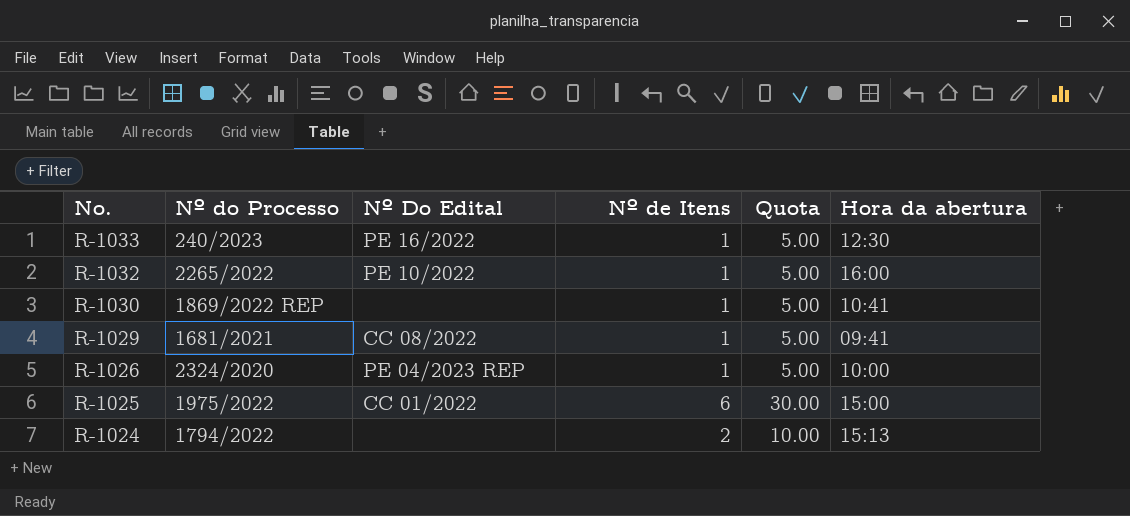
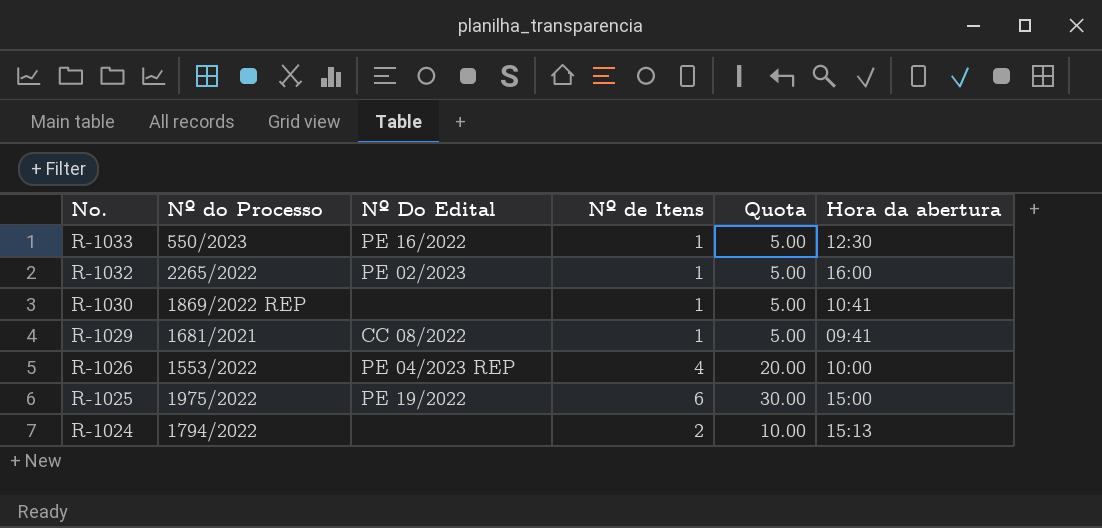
R-1033 | Nº do Processo: 240/2023 -> 550/2023
R-1032 | Nº Do Edital: PE 10/2022 -> PE 02/2023
R-1026 | Nº do Processo: 2324/2020 -> 1553/2022
R-1026 | Nº de Itens: 1 -> 4
R-1026 | Quota: 5.00 -> 20.00
R-1025 | Nº Do Edital: CC 01/2022 -> PE 19/2022

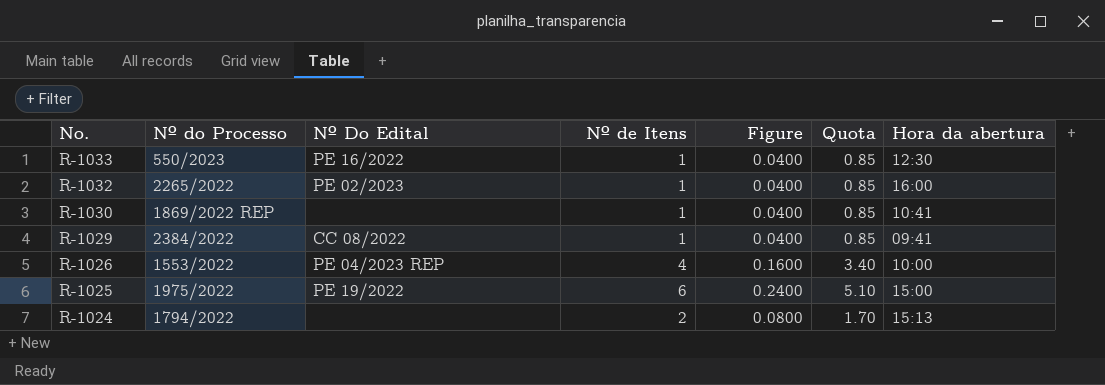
column Figure | formula: none -> [Nº de Itens] * 0.04
column Quota | formula: [Nº de Itens] * 5 -> [Nº de Itens] * 0.85
R-1029 | Nº do Processo: 1681/2021 -> 2384/2022

